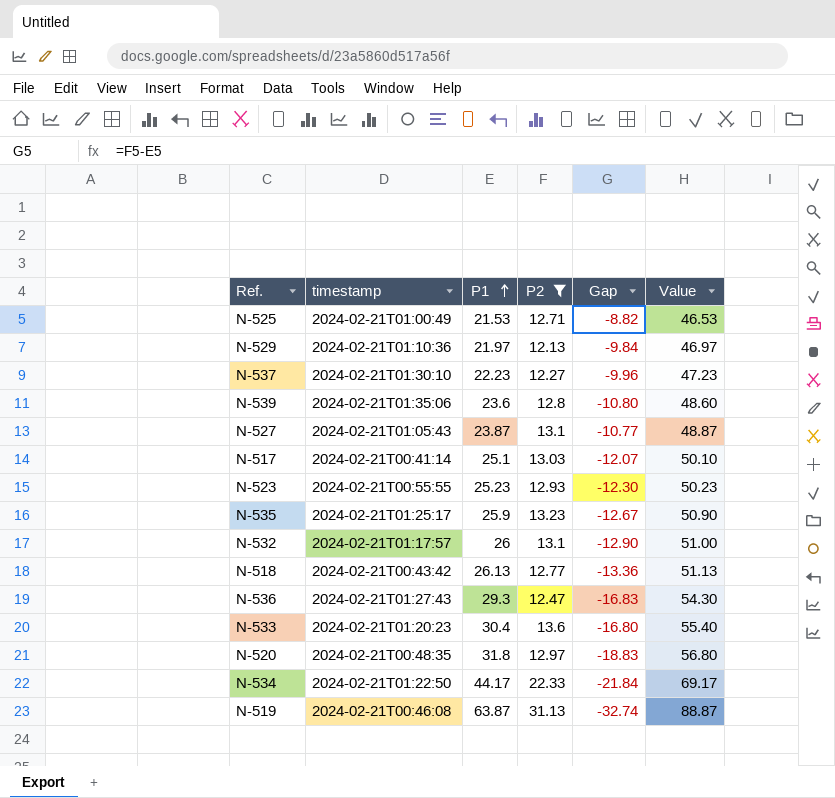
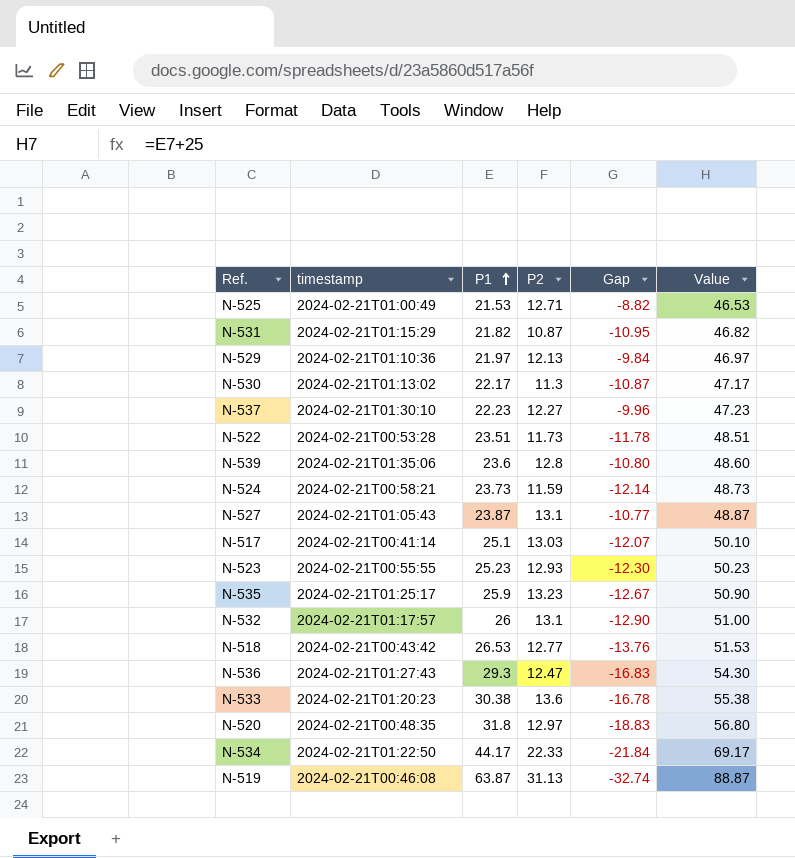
filter: P2 >= 12.13 -> none
N-518 | P1: 26.13 -> 26.53
N-518 | Gap: -13.36 -> -13.76
N-518 | Value: 51.13 -> 51.53
N-533 | P1: 30.4 -> 30.38
N-533 | Gap: -16.80 -> -16.78
N-533 | Value: 55.40 -> 55.38

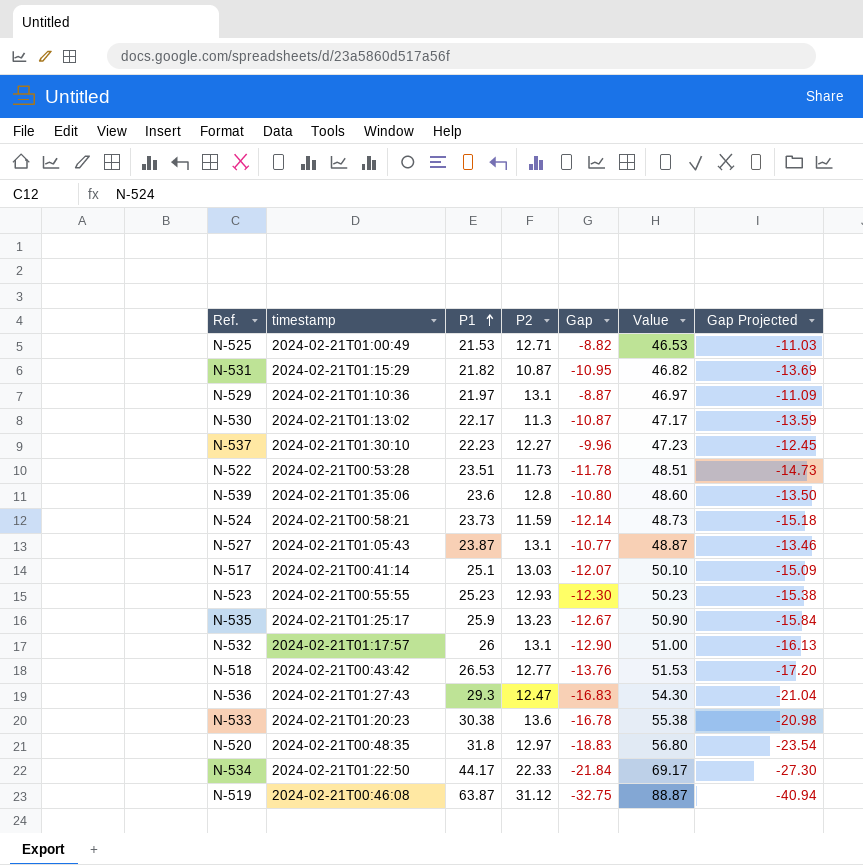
column Gap Projected | formula: none -> [Gap] * 1.25
N-529 | P2: 12.13 -> 13.1
N-529 | Gap: -9.84 -> -8.87
N-519 | P2: 31.13 -> 31.12
N-519 | Gap: -32.74 -> -32.75

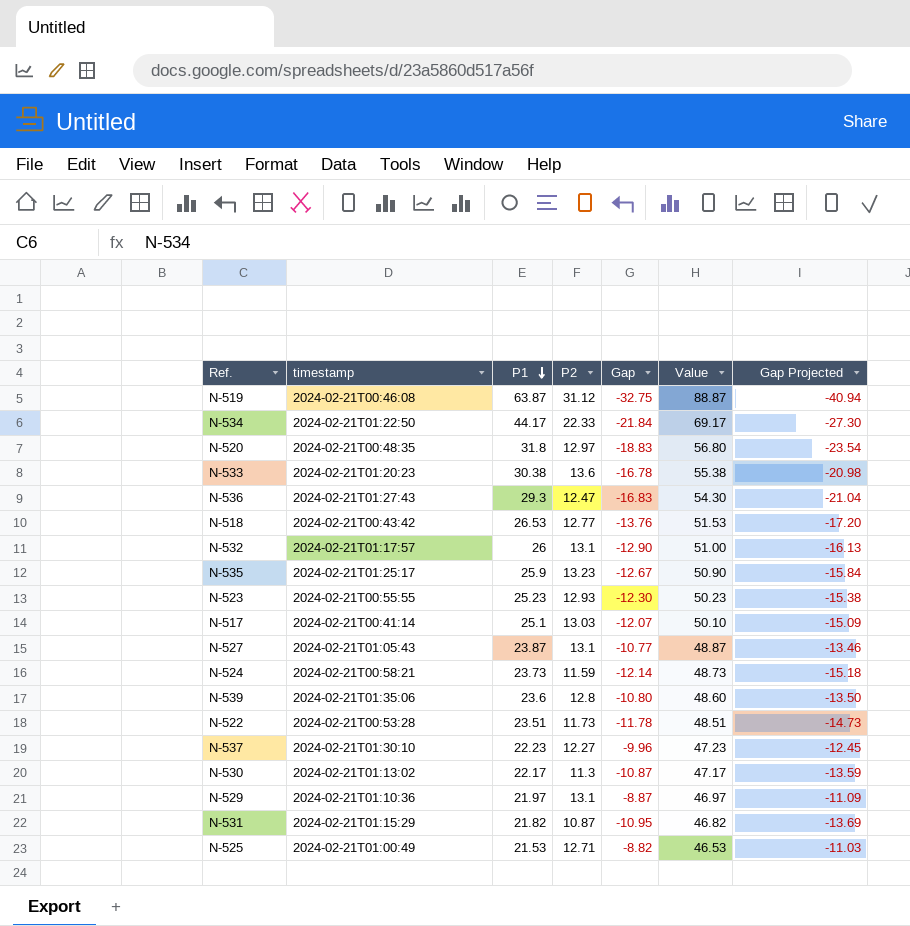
row order: P1 ascending -> P1 descending

